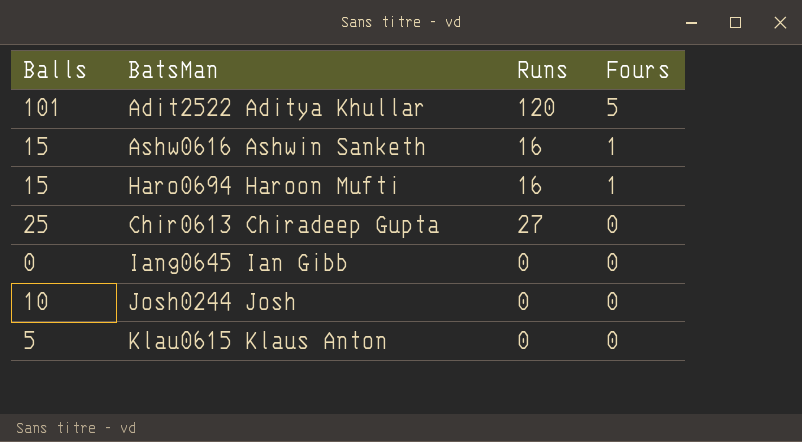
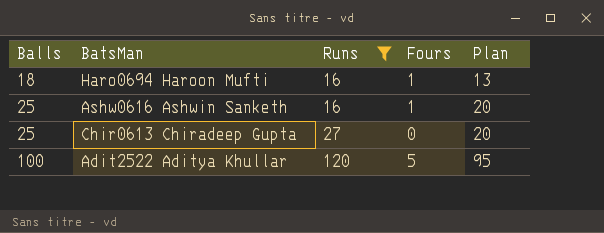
filter: none -> Runs != 0
row order: Fours descending -> Balls ascending
column Plan | formula: none -> [Balls] - 5
Haro0694 Haroon Mufti | Balls: 15 -> 18
Ashw0616 Ashwin Sanketh | Balls: 15 -> 25
Adit2522 Aditya Khullar | Balls: 101 -> 100

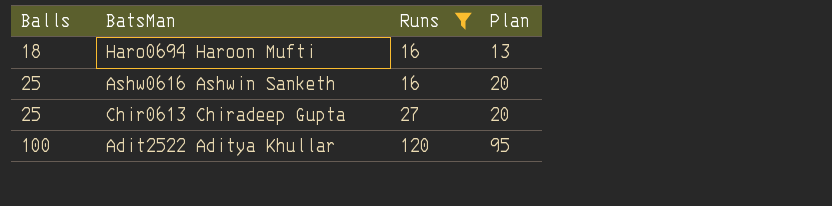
column Fours | position: 4 -> none

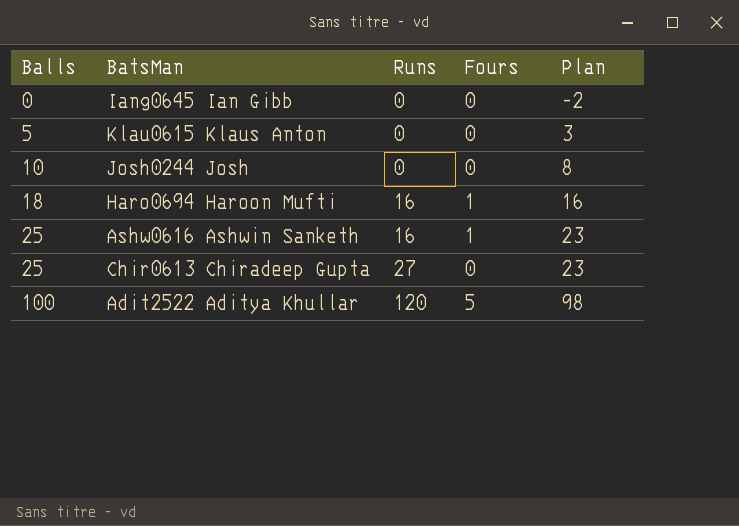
filter: Runs != 0 -> none
column Fours | position: none -> 4
column Plan | formula: [Balls] - 5 -> [Balls] - 2

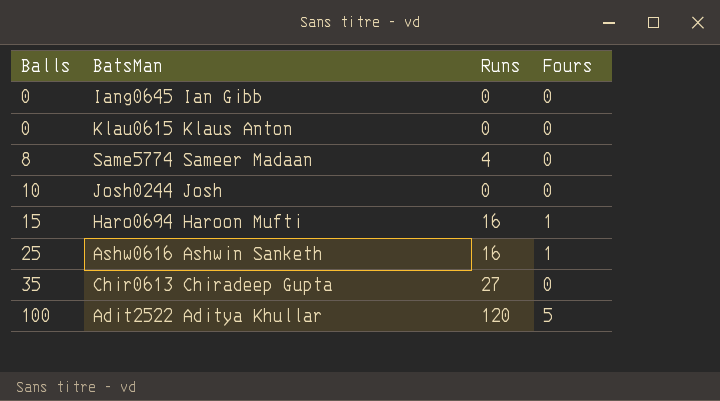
column Plan | formula: [Balls] - 2 -> none
Klau0615 Klaus Anton | Balls: 5 -> 0
row Same5774 Sameer Madaan: none -> 8 | 4 | 0
Haro0694 Haroon Mufti | Balls: 18 -> 15
Chir0613 Chiradeep Gupta | Balls: 25 -> 35

